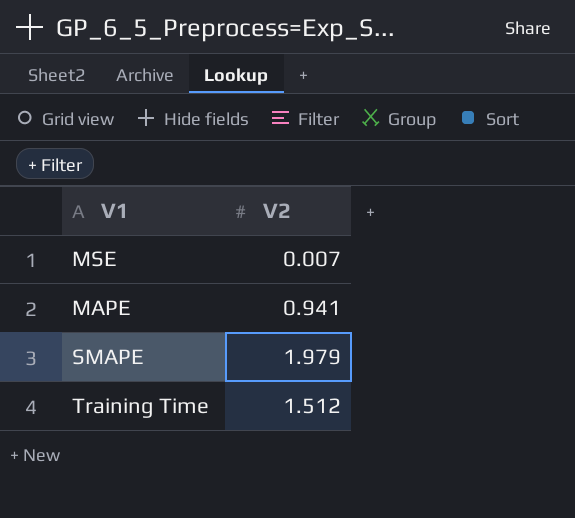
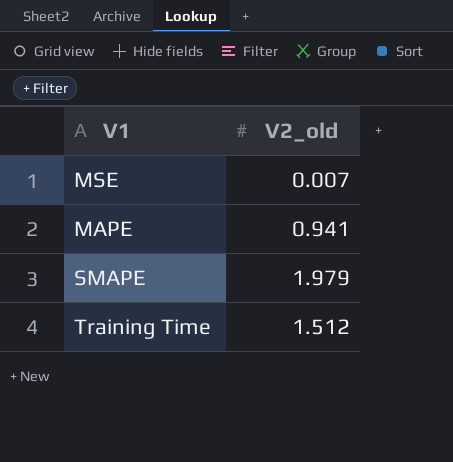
column name: V2 -> V2_old

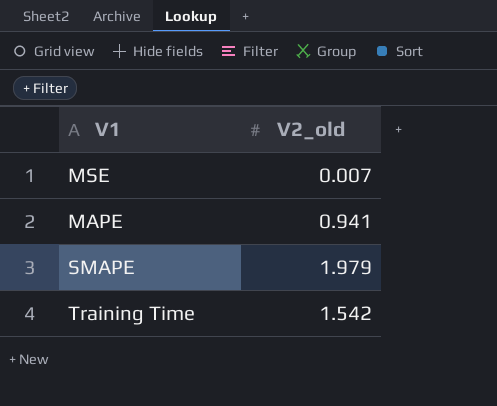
Training Time | V2_old: 1.512 -> 1.542

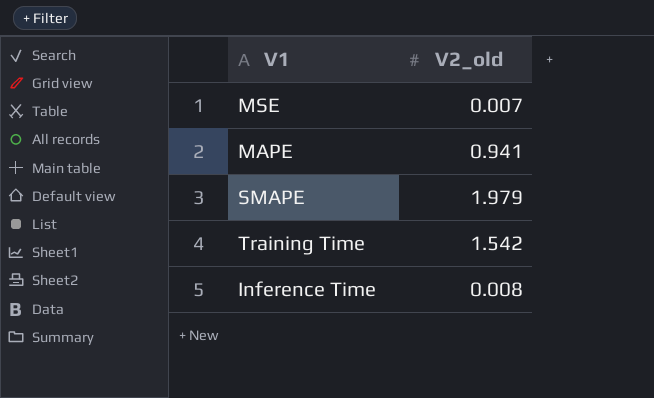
row Inference Time: none -> 0.008

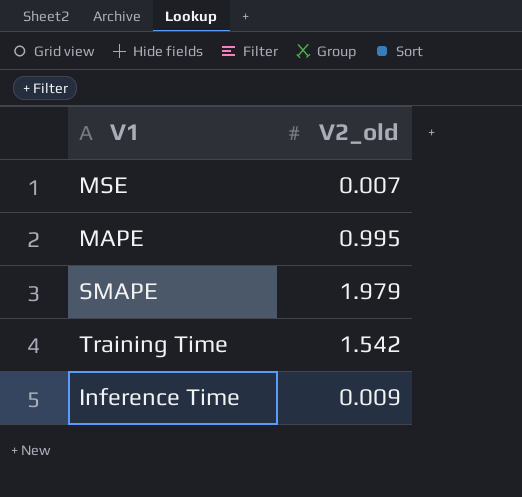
MAPE | V2_old: 0.941 -> 0.995
Inference Time | V2_old: 0.008 -> 0.009

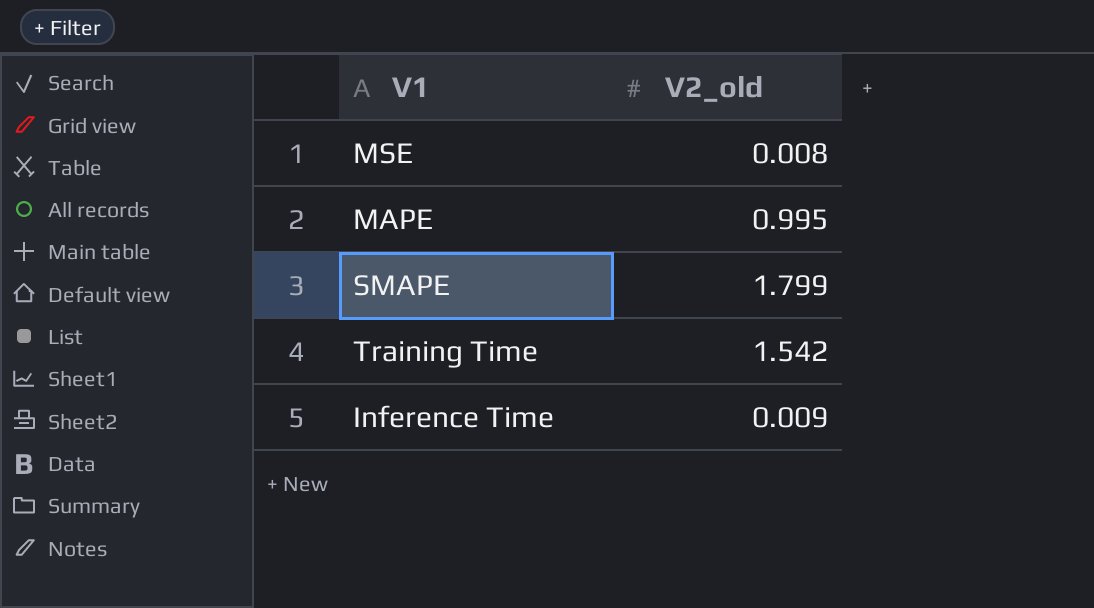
MSE | V2_old: 0.007 -> 0.008
SMAPE | V2_old: 1.979 -> 1.799

